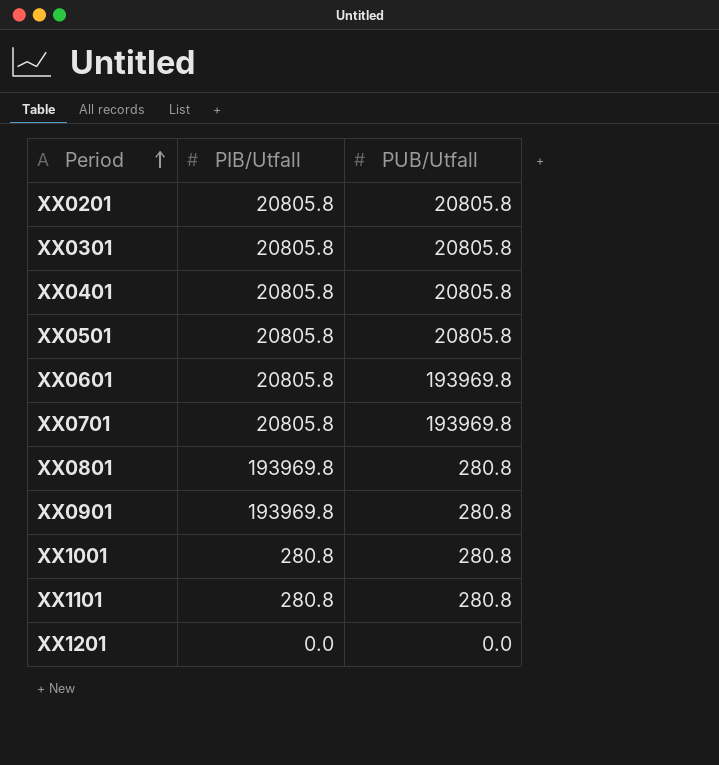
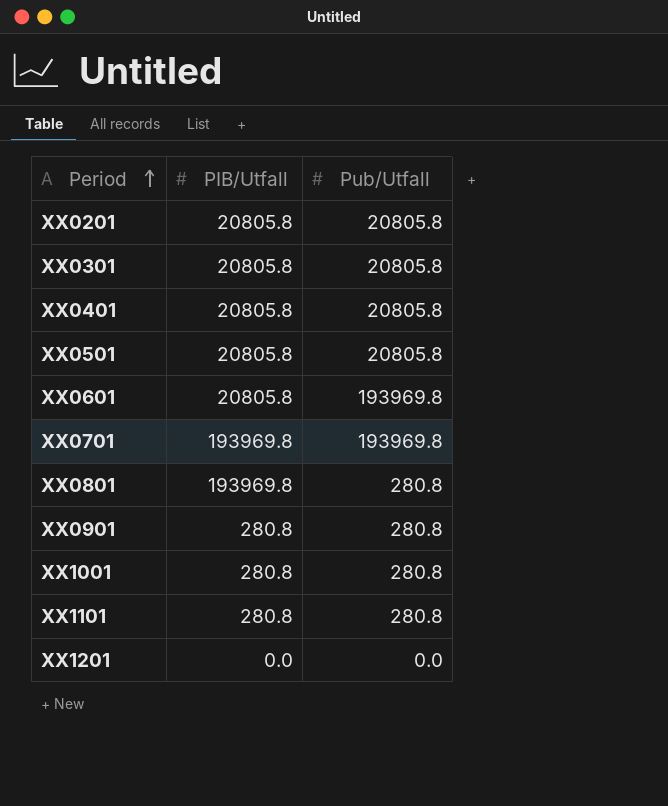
column name: PUB/Utfall -> Pub/Utfall
XX0701 | PIB/Utfall: 20805.8 -> 193969.8
XX0901 | PIB/Utfall: 193969.8 -> 280.8

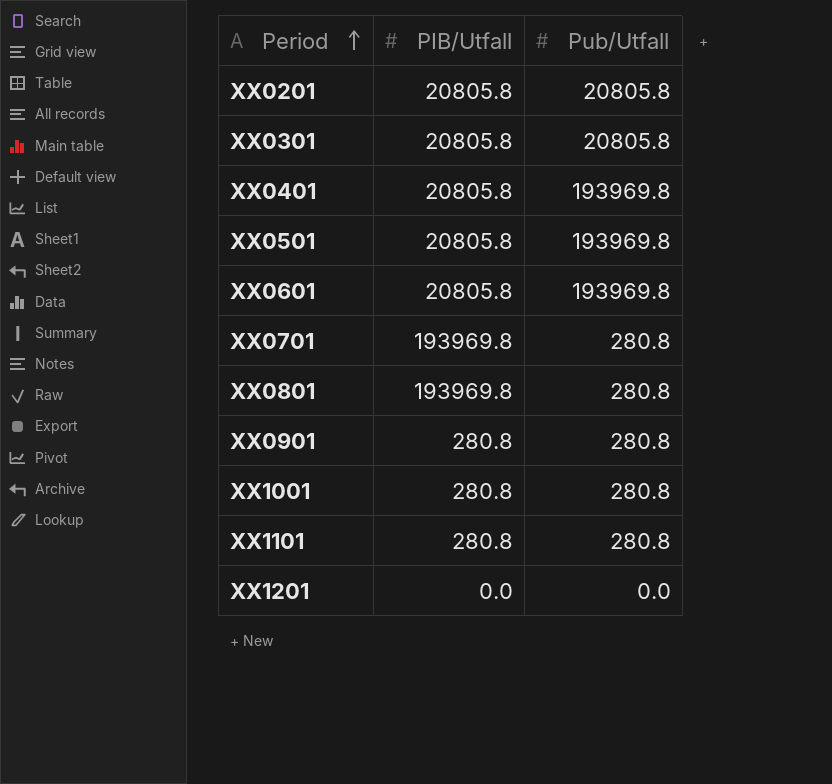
XX0401 | Pub/Utfall: 20805.8 -> 193969.8
XX0501 | Pub/Utfall: 20805.8 -> 193969.8
XX0701 | Pub/Utfall: 193969.8 -> 280.8

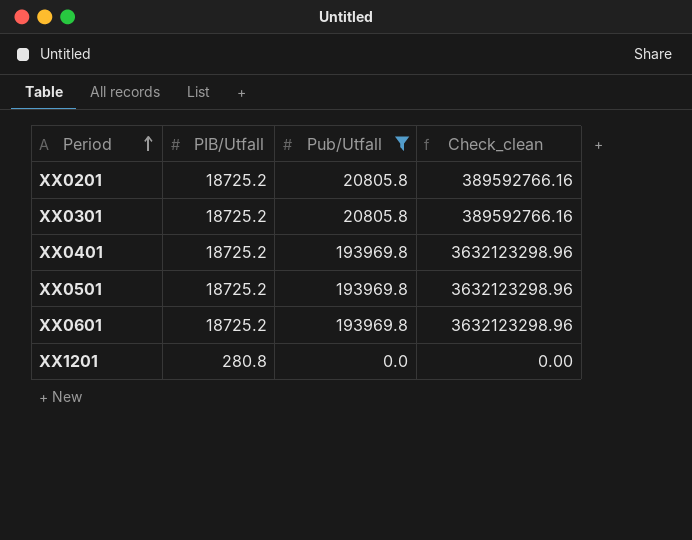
filter: none -> Pub/Utfall != 280.8
column Check_clean | formula: none -> [PIB/Utfall] * [Pub/Utfall]
XX0201 | PIB/Utfall: 20805.8 -> 18725.2
XX0301 | PIB/Utfall: 20805.8 -> 18725.2
XX0401 | PIB/Utfall: 20805.8 -> 18725.2
XX0501 | PIB/Utfall: 20805.8 -> 18725.2
XX0601 | PIB/Utfall: 20805.8 -> 18725.2
XX1201 | PIB/Utfall: 0.0 -> 280.8

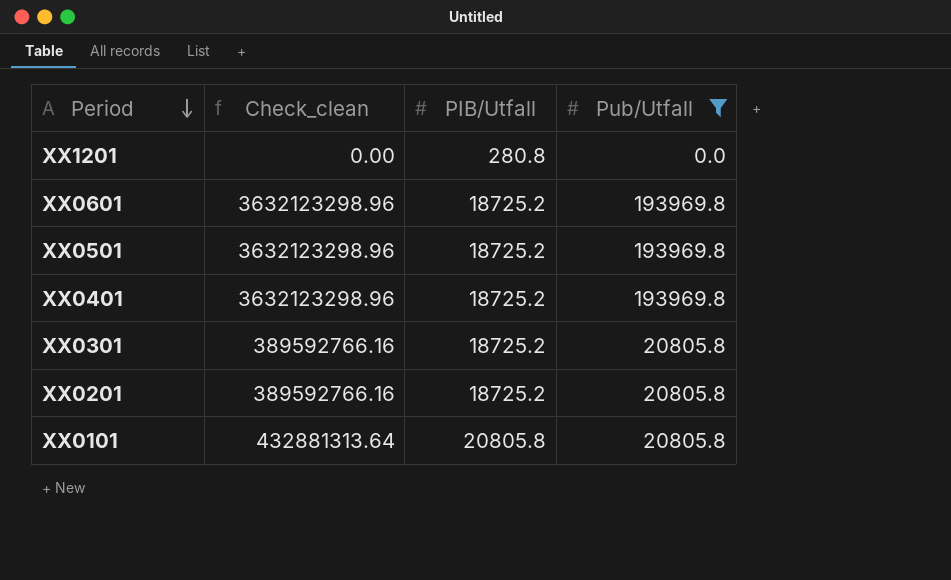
row order: Period ascending -> Period descending
column Check_clean | position: 4 -> 2
row XX0101: none -> 432881313.64 | 20805.8 | 20805.8

